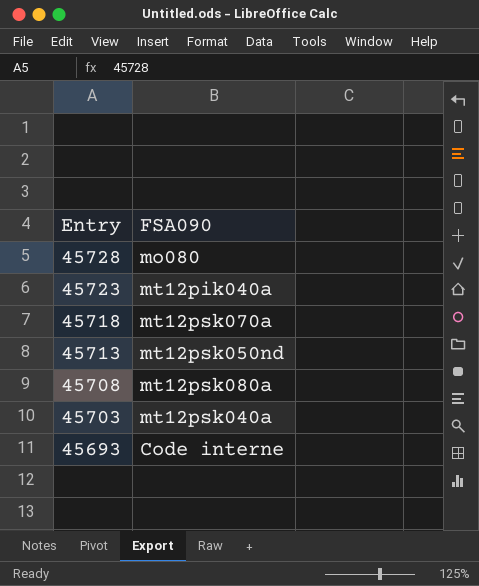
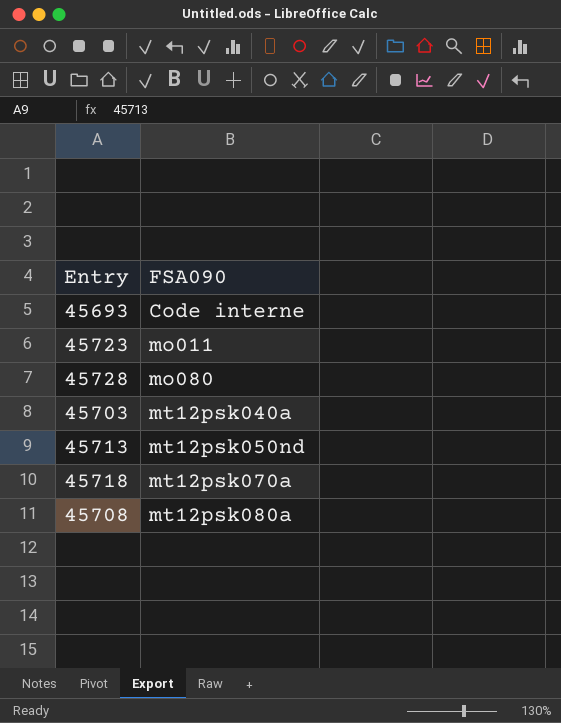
row order: Entry descending -> FSA090 ascending
45723 | FSA090: mt12pik040a -> mo011

